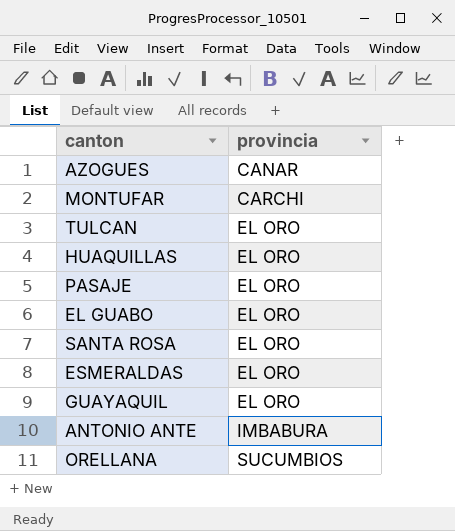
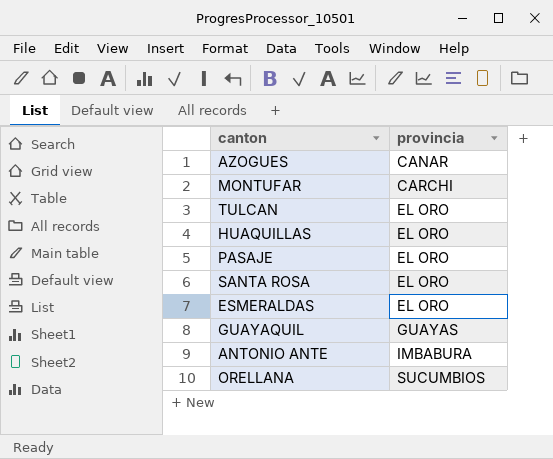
row EL GUABO: EL ORO -> none
GUAYAQUIL | provincia: EL ORO -> GUAYAS

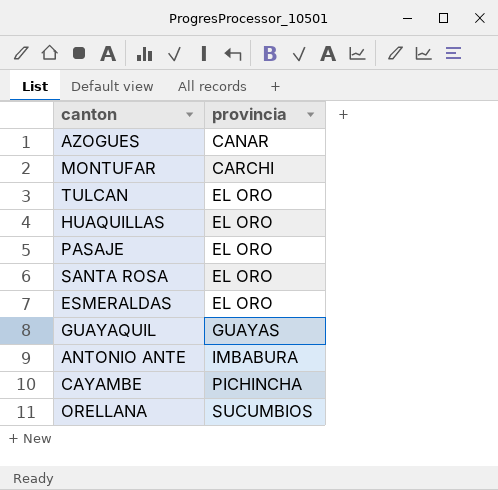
row CAYAMBE: none -> PICHINCHA

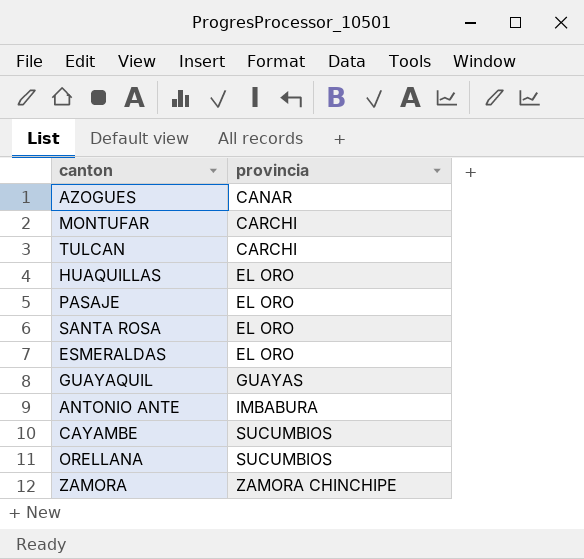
TULCAN | provincia: EL ORO -> CARCHI
CAYAMBE | provincia: PICHINCHA -> SUCUMBIOS
row ZAMORA: none -> ZAMORA CHINCHIPE

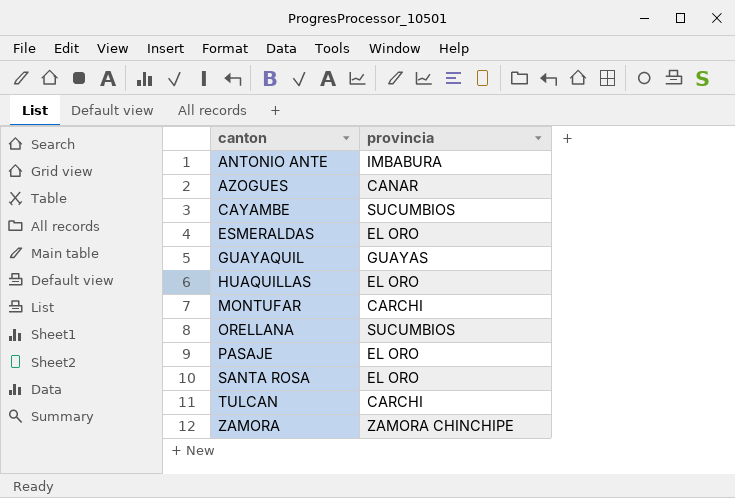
row order: provincia ascending -> canton ascending

